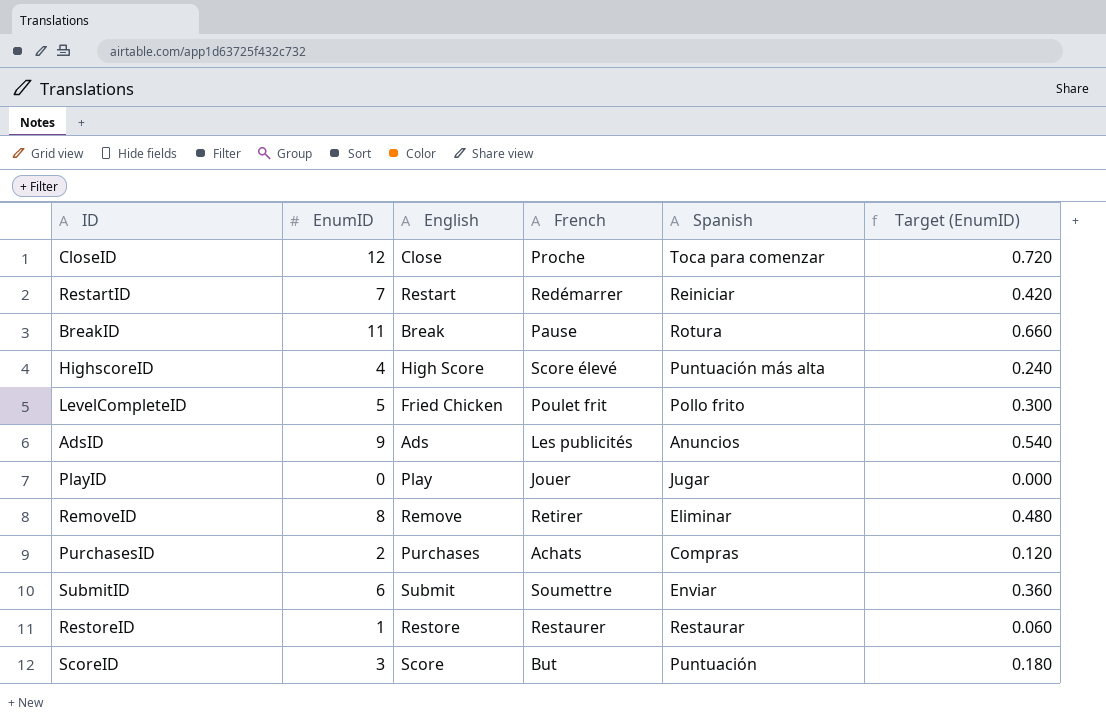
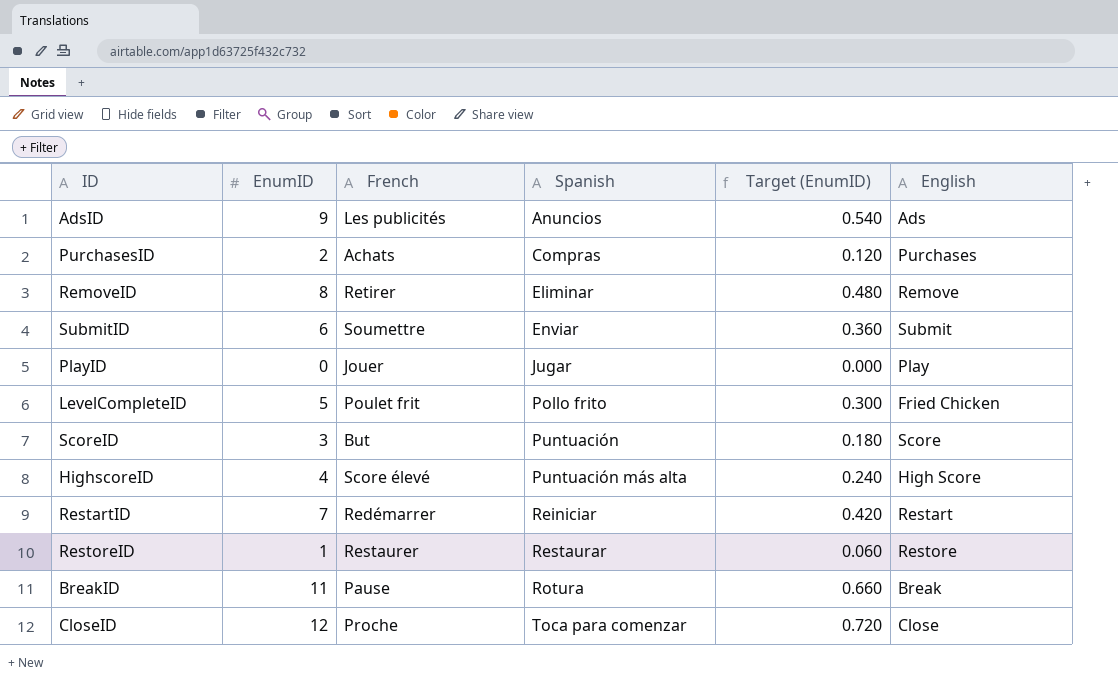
row order: none -> Spanish ascending
column English | position: 3 -> 6

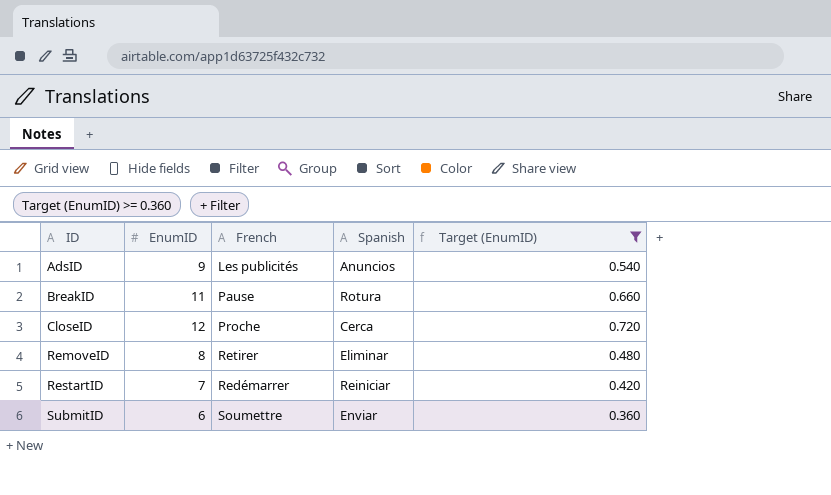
filter: none -> Target (EnumID) >= 0.360
row order: Spanish ascending -> ID ascending
column English | position: 6 -> none
CloseID | Spanish: Toca para comenzar -> Cerca

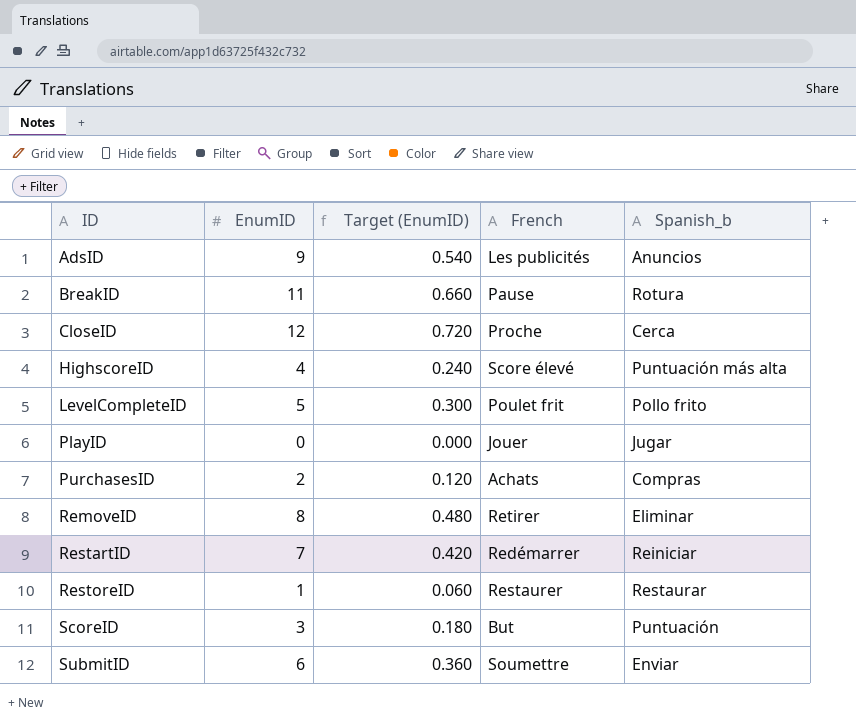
filter: Target (EnumID) >= 0.360 -> none
column Target (EnumID) | position: 5 -> 3
column name: Spanish -> Spanish_b

